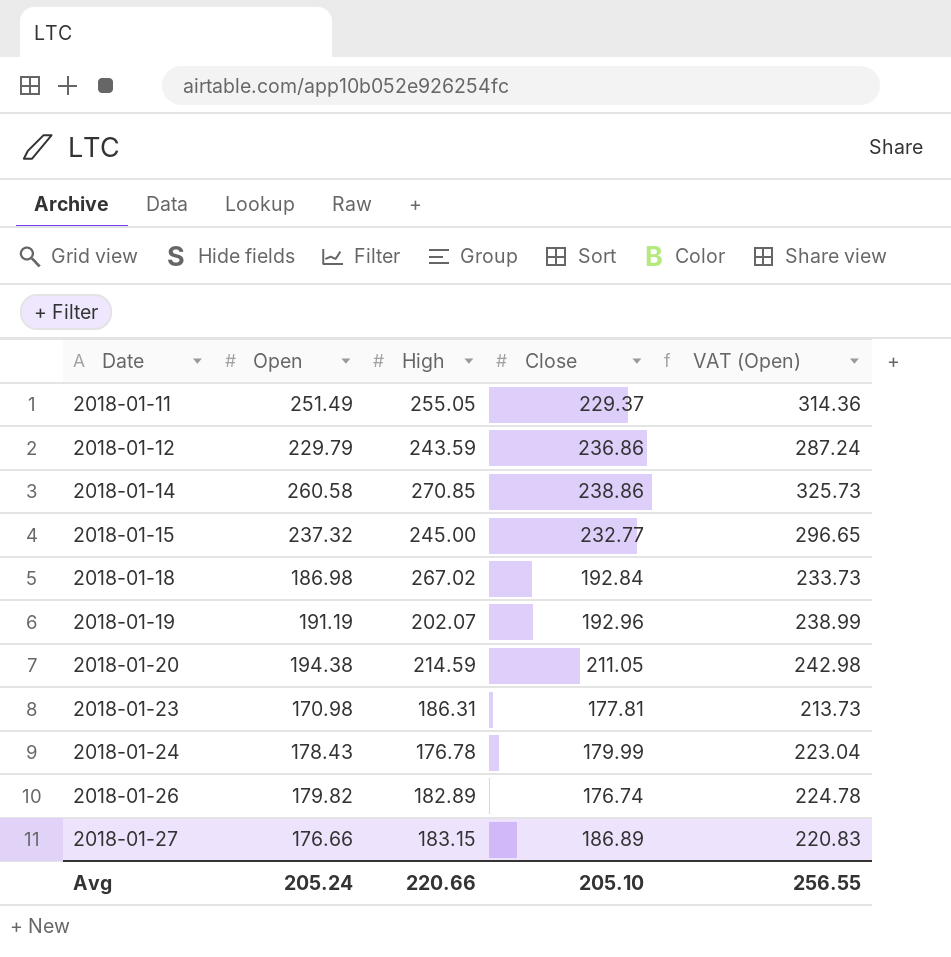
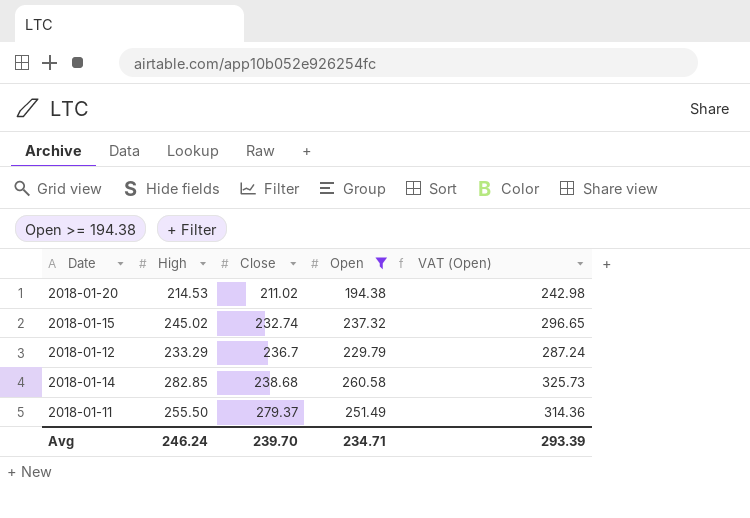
filter: none -> Open >= 194.38
row order: Date ascending -> Close ascending
column Open | position: 2 -> 4
2018-01-20 | High: 214.59 -> 214.53
2018-01-20 | Close: 211.05 -> 211.02
2018-01-15 | High: 245.00 -> 245.02
2018-01-15 | Close: 232.77 -> 232.74
2018-01-12 | High: 243.59 -> 233.29
2018-01-12 | Close: 236.86 -> 236.7
2018-01-14 | High: 270.85 -> 282.85
2018-01-14 | Close: 238.86 -> 238.68
2018-01-11 | High: 255.05 -> 255.50
2018-01-11 | Close: 229.37 -> 279.37
Avg | High: 220.66 -> 246.24
Avg | Close: 205.10 -> 239.70
Avg | Open: 205.24 -> 234.71
Avg | VAT (Open): 256.55 -> 293.39

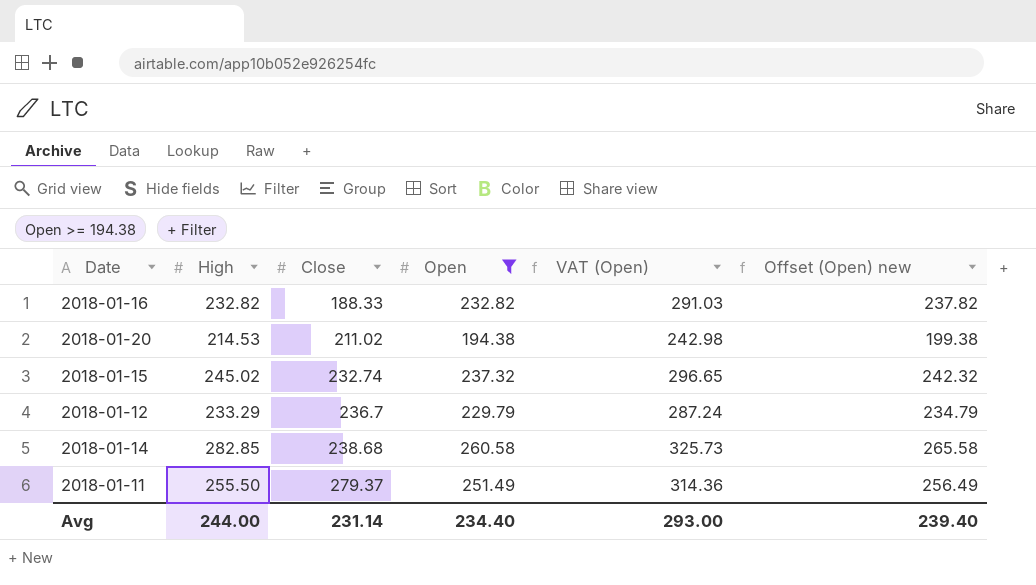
column Offset (Open) new | formula: none -> [Open] + 5
row 2018-01-16: none -> 232.82 | 188.33 | 232.82 | 291.03 | 237.82
Avg | High: 246.24 -> 244.00
Avg | Close: 239.70 -> 231.14
Avg | Open: 234.71 -> 234.40
Avg | VAT (Open): 293.39 -> 293.00

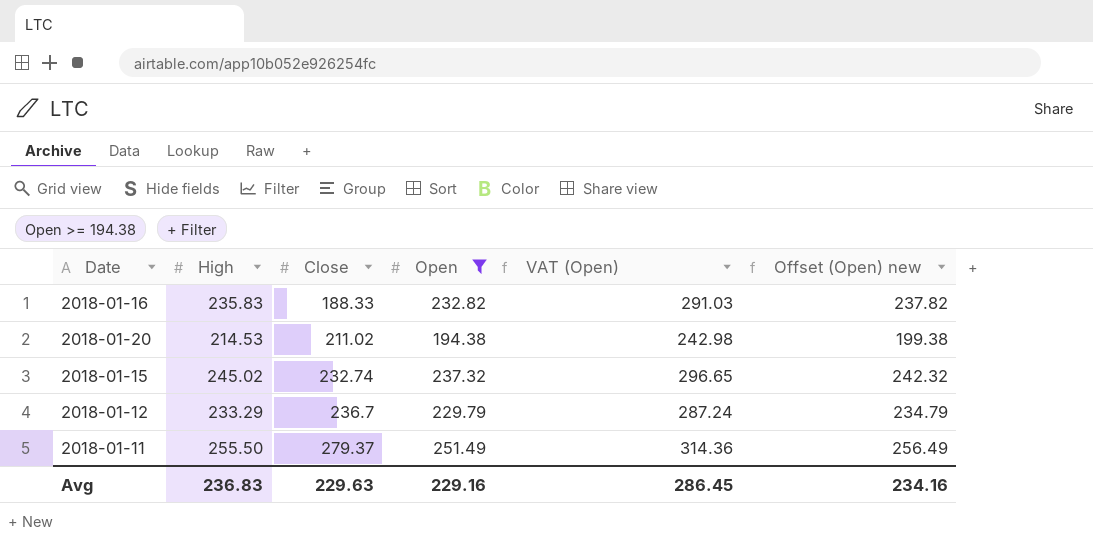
row 2018-01-14: 282.85 | 238.68 | 260.58 | 325.73 | 265.58 -> none
2018-01-16 | High: 232.82 -> 235.83
Avg | High: 244.00 -> 236.83
Avg | Close: 231.14 -> 229.63
Avg | Open: 234.40 -> 229.16
Avg | VAT (Open): 293.00 -> 286.45
Avg | Offset (Open) new: 239.40 -> 234.16

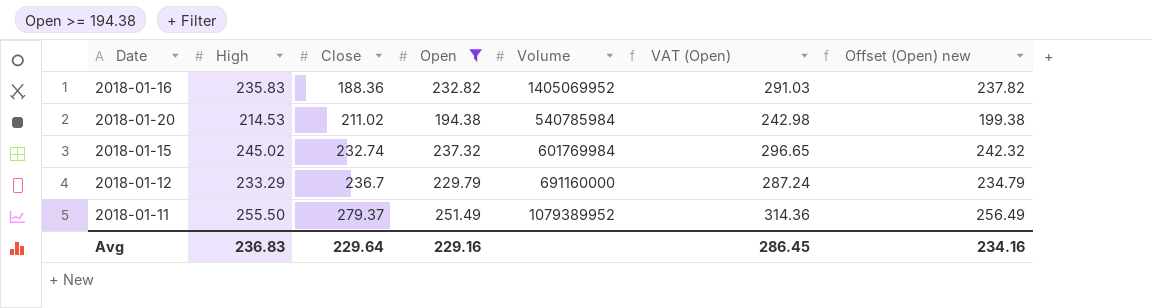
column Volume | position: none -> 5
2018-01-16 | Close: 188.33 -> 188.36
Avg | Close: 229.63 -> 229.64

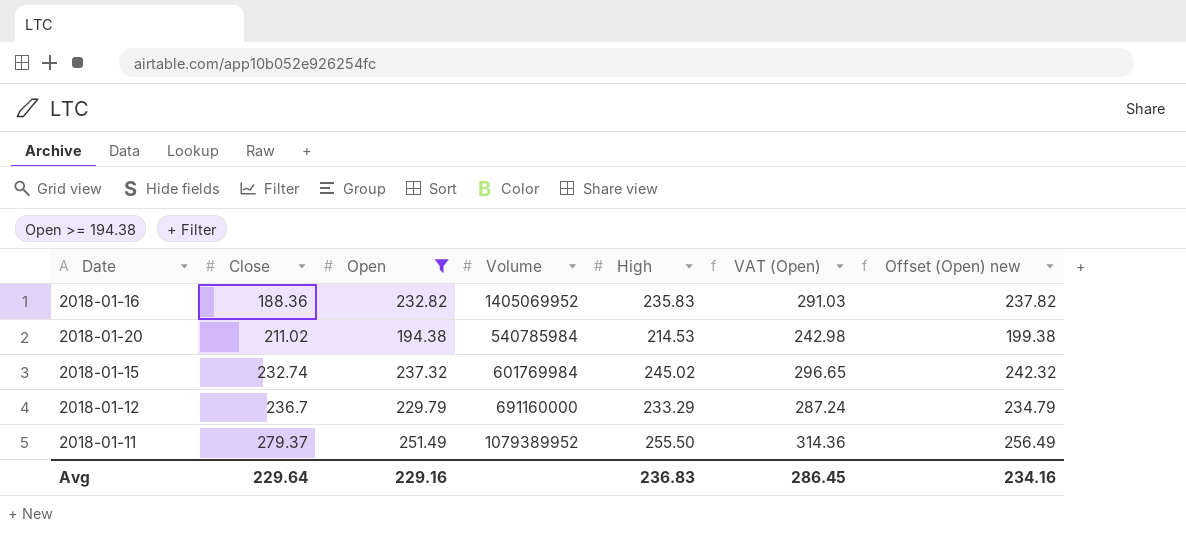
column High | position: 2 -> 5

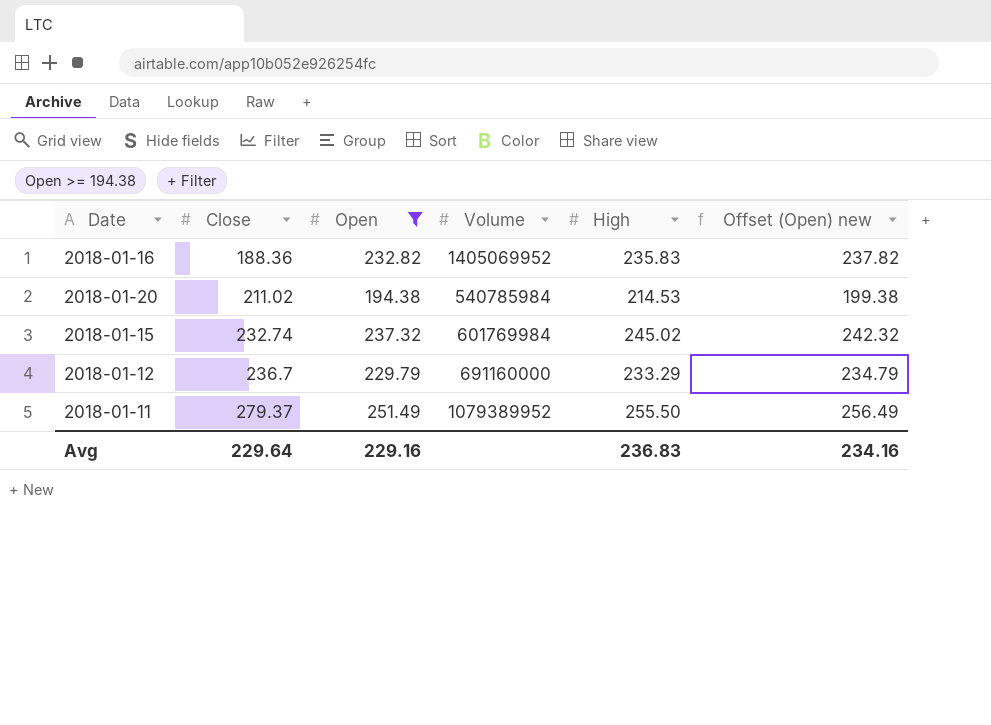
column VAT (Open) | formula: [Open] * 1.25 -> none

